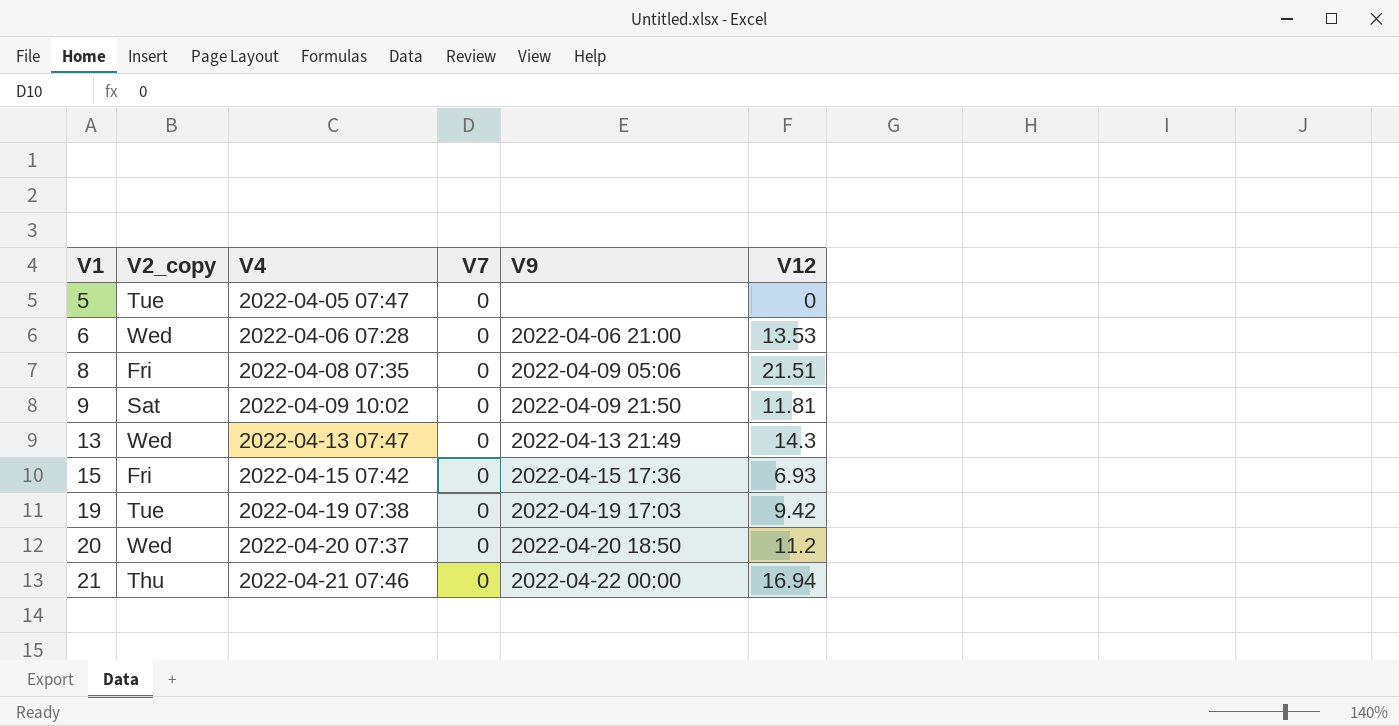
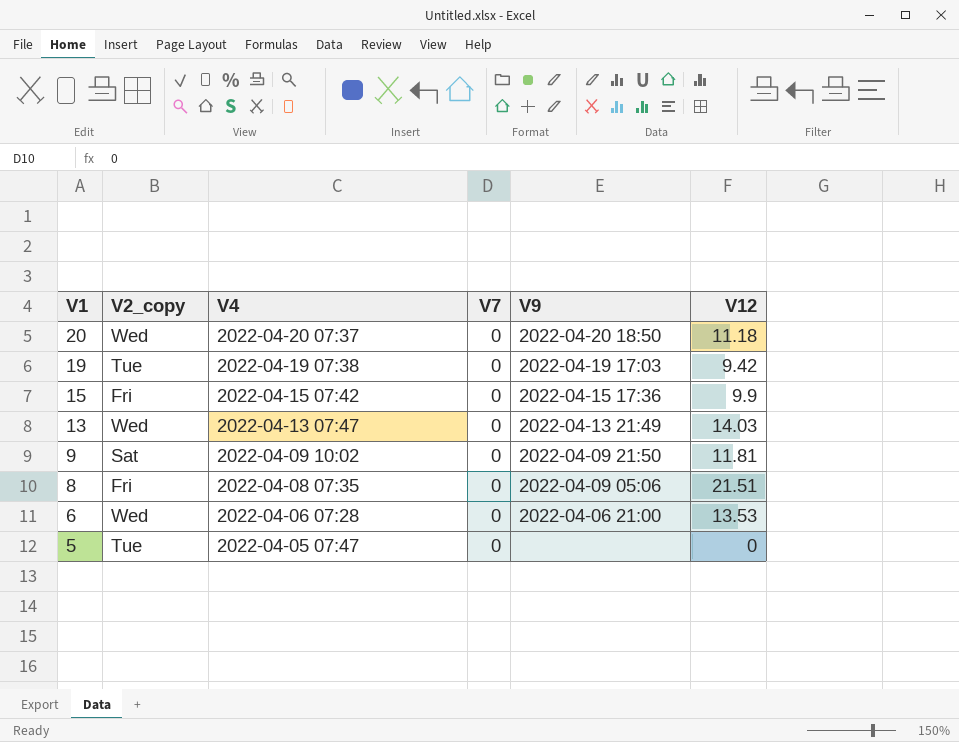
row order: V1 ascending -> V1 descending
row 21: Thu | 2022-04-21 07:46 | 0 | 2022-04-22 00:00 | 16.94 -> none
20 | V12: 11.2 -> 11.18
15 | V12: 6.93 -> 9.9
13 | V12: 14.3 -> 14.03

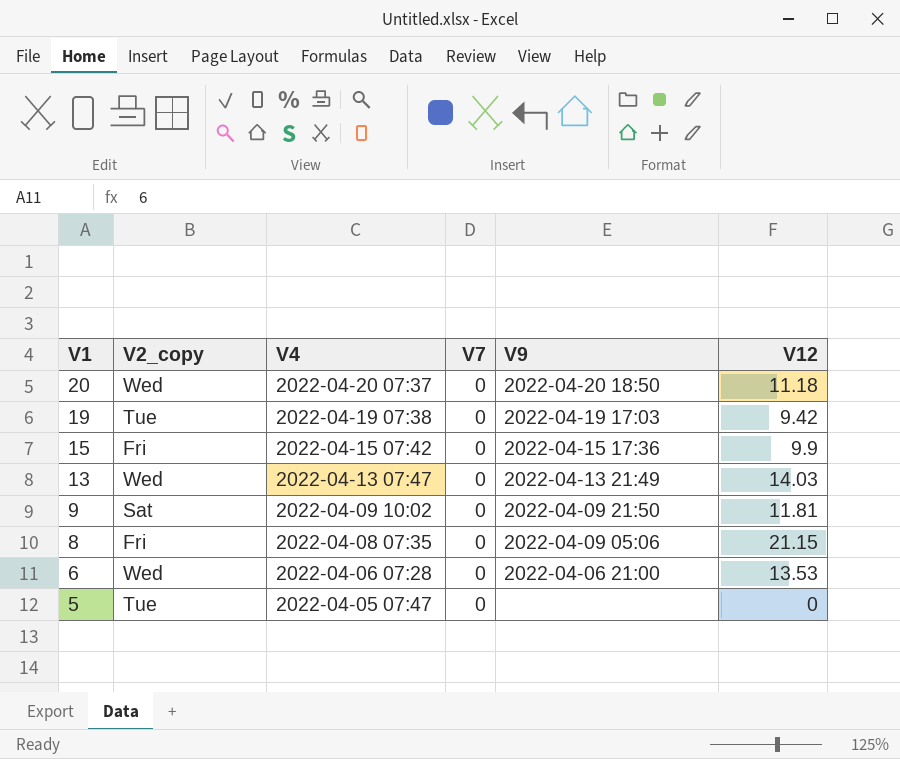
8 | V12: 21.51 -> 21.15

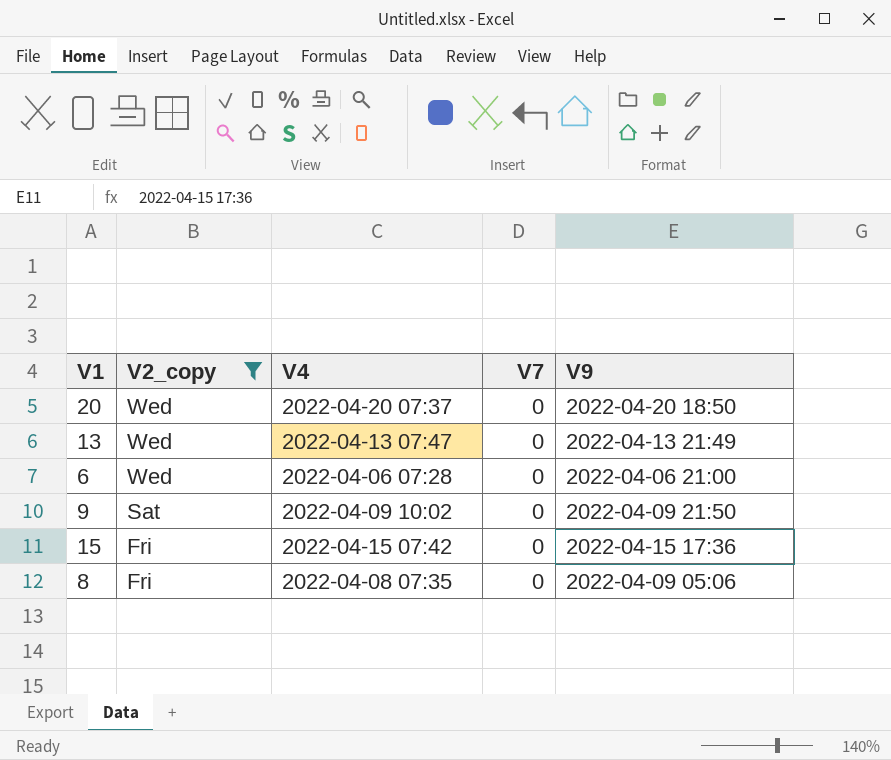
filter: none -> V2_copy != Tue
row order: V1 descending -> V2_copy descending
column V12 | position: 6 -> none

